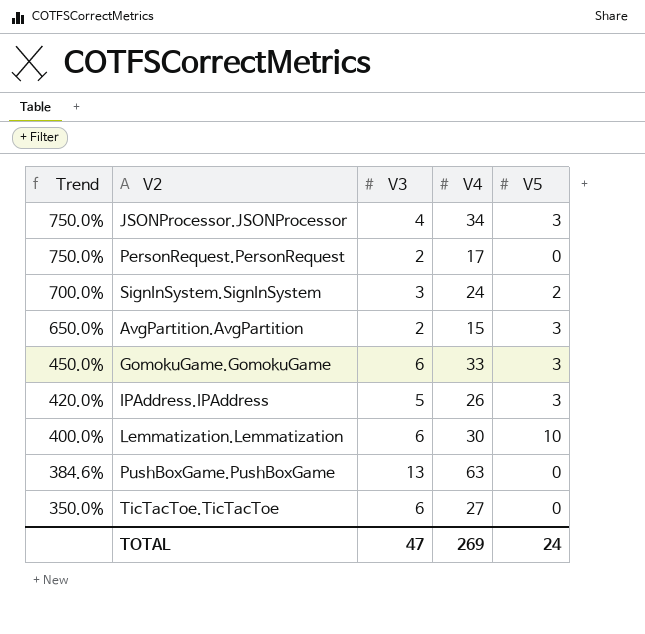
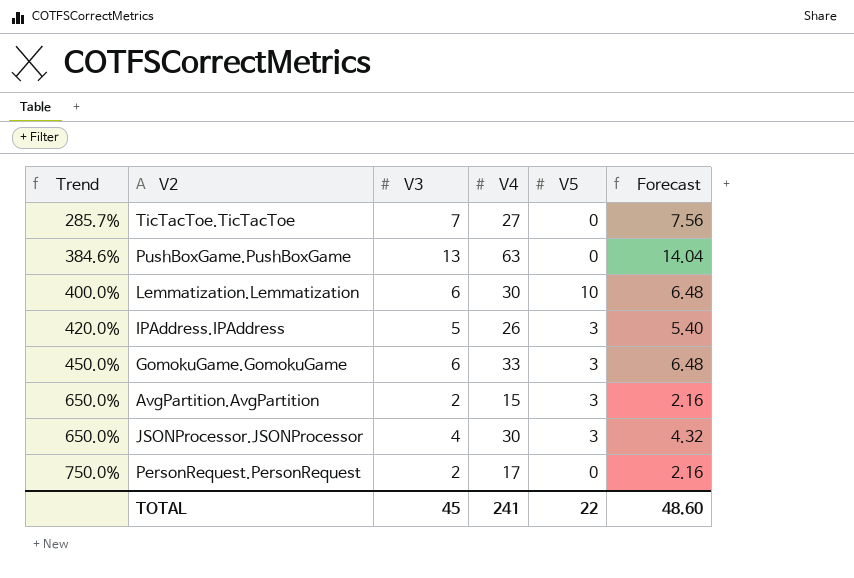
row order: Trend descending -> Trend ascending
column Forecast | formula: none -> [V3] * 1.08
row SignInSystem.SignInSystem: 700.0% | 3 | 24 | 2 -> none
TicTacToe.TicTacToe | Trend: 350.0% -> 285.7%
TicTacToe.TicTacToe | V3: 6 -> 7
JSONProcessor.JSONProcessor | Trend: 750.0% -> 650.0%
JSONProcessor.JSONProcessor | V4: 34 -> 30
TOTAL | V3: 47 -> 45
TOTAL | V4: 269 -> 241
TOTAL | V5: 24 -> 22

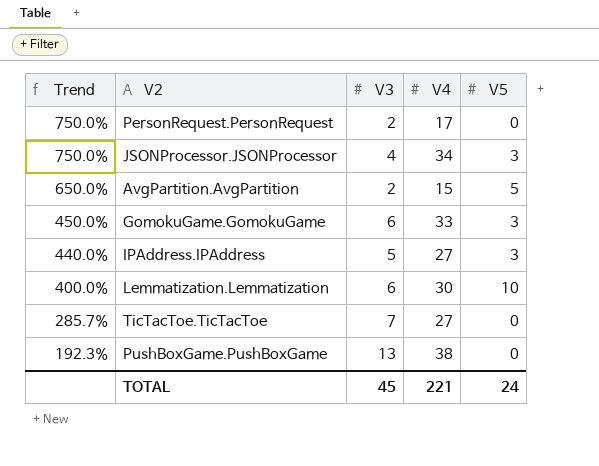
row order: Trend ascending -> Trend descending
column Forecast | formula: [V3] * 1.08 -> none
JSONProcessor.JSONProcessor | Trend: 650.0% -> 750.0%
JSONProcessor.JSONProcessor | V4: 30 -> 34
AvgPartition.AvgPartition | V5: 3 -> 5
IPAddress.IPAddress | Trend: 420.0% -> 440.0%
IPAddress.IPAddress | V4: 26 -> 27
PushBoxGame.PushBoxGame | Trend: 384.6% -> 192.3%
PushBoxGame.PushBoxGame | V4: 63 -> 38
TOTAL | V4: 241 -> 221
TOTAL | V5: 22 -> 24

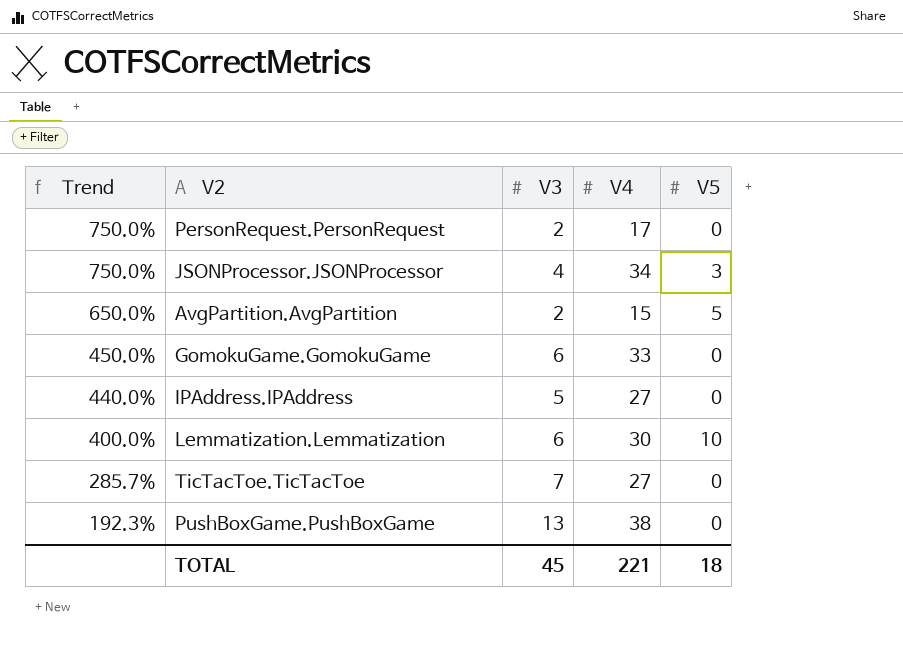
GomokuGame.GomokuGame | V5: 3 -> 0
IPAddress.IPAddress | V5: 3 -> 0
TOTAL | V5: 24 -> 18

